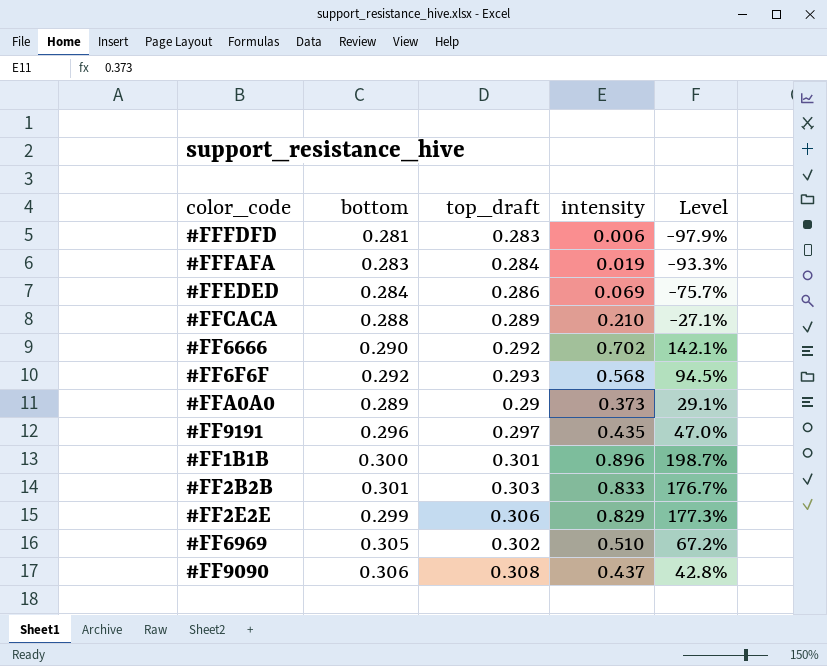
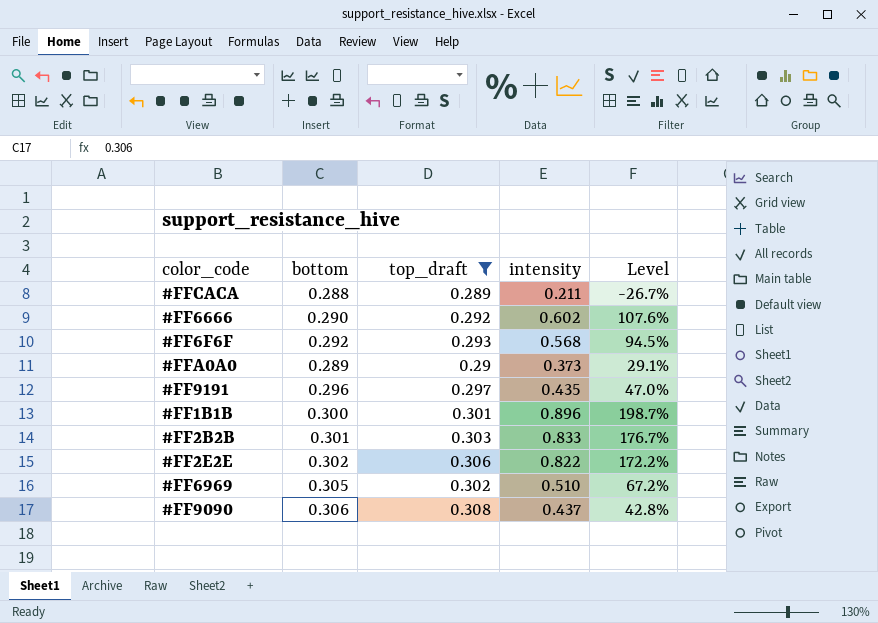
filter: none -> top_draft >= 0.289
#FFCACA | intensity: 0.210 -> 0.211
#FFCACA | Level: -27.1% -> -26.7%
#FF6666 | intensity: 0.702 -> 0.602
#FF6666 | Level: 142.1% -> 107.6%
#FF2E2E | bottom: 0.299 -> 0.302
#FF2E2E | intensity: 0.829 -> 0.822
#FF2E2E | Level: 177.3% -> 172.2%

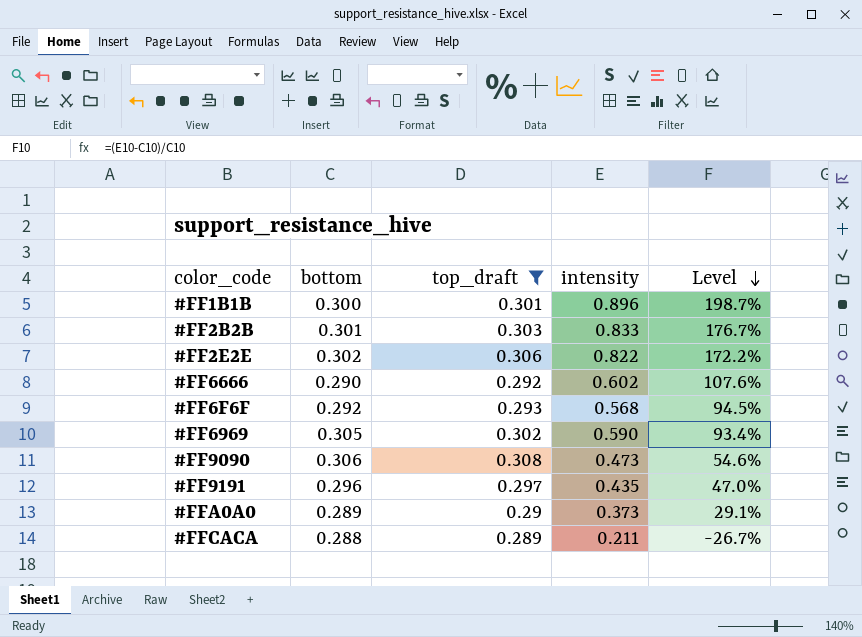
row order: none -> Level descending
#FF6969 | intensity: 0.510 -> 0.590
#FF6969 | Level: 67.2% -> 93.4%
#FF9090 | intensity: 0.437 -> 0.473
#FF9090 | Level: 42.8% -> 54.6%

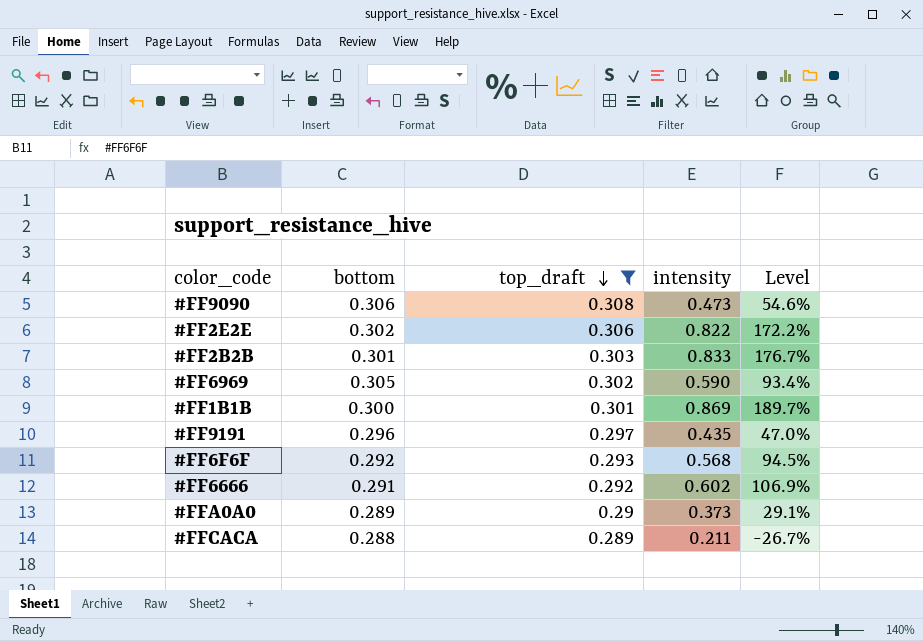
row order: Level descending -> top_draft descending
#FF1B1B | intensity: 0.896 -> 0.869
#FF1B1B | Level: 198.7% -> 189.7%
#FF6666 | bottom: 0.290 -> 0.291
#FF6666 | Level: 107.6% -> 106.9%

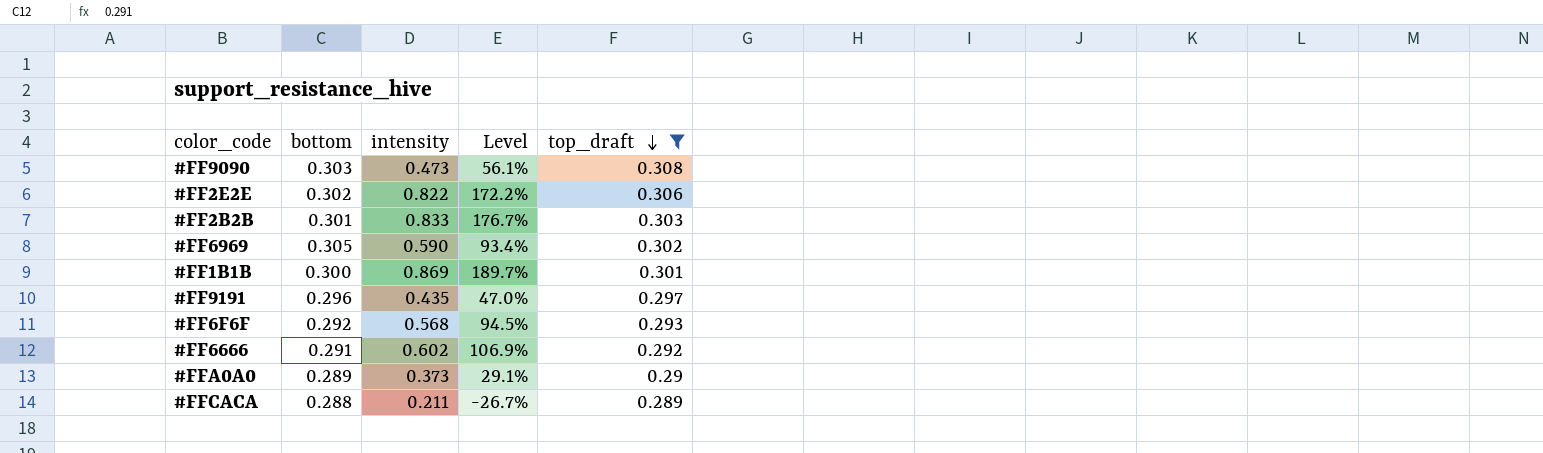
column top_draft | position: 3 -> 5
#FF9090 | bottom: 0.306 -> 0.303
#FF9090 | Level: 54.6% -> 56.1%

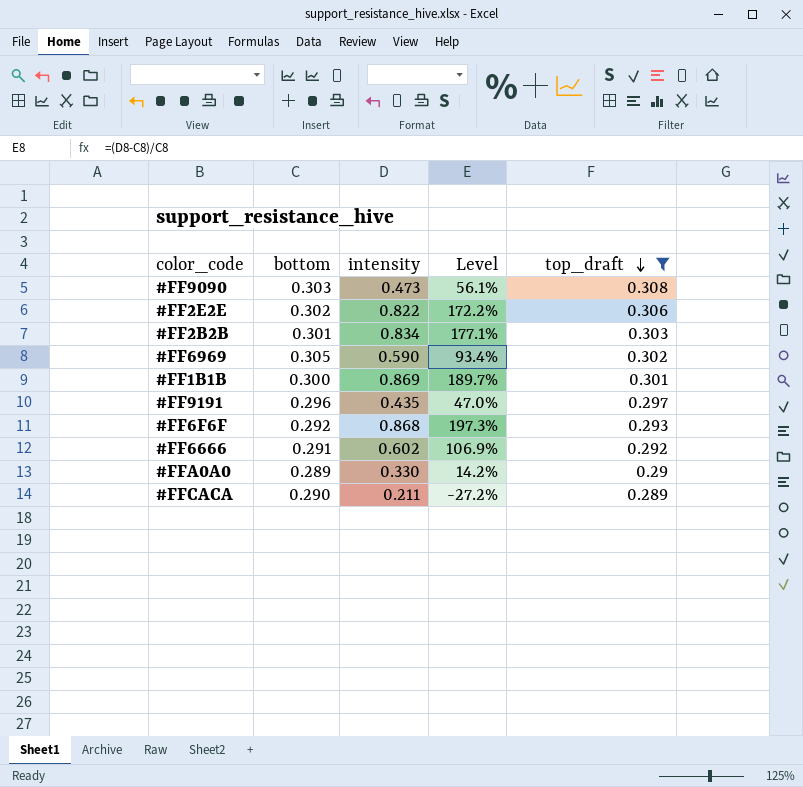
#FF2B2B | intensity: 0.833 -> 0.834
#FF2B2B | Level: 176.7% -> 177.1%
#FF6F6F | intensity: 0.568 -> 0.868
#FF6F6F | Level: 94.5% -> 197.3%
#FFA0A0 | intensity: 0.373 -> 0.330
#FFA0A0 | Level: 29.1% -> 14.2%
#FFCACA | bottom: 0.288 -> 0.290
#FFCACA | Level: -26.7% -> -27.2%

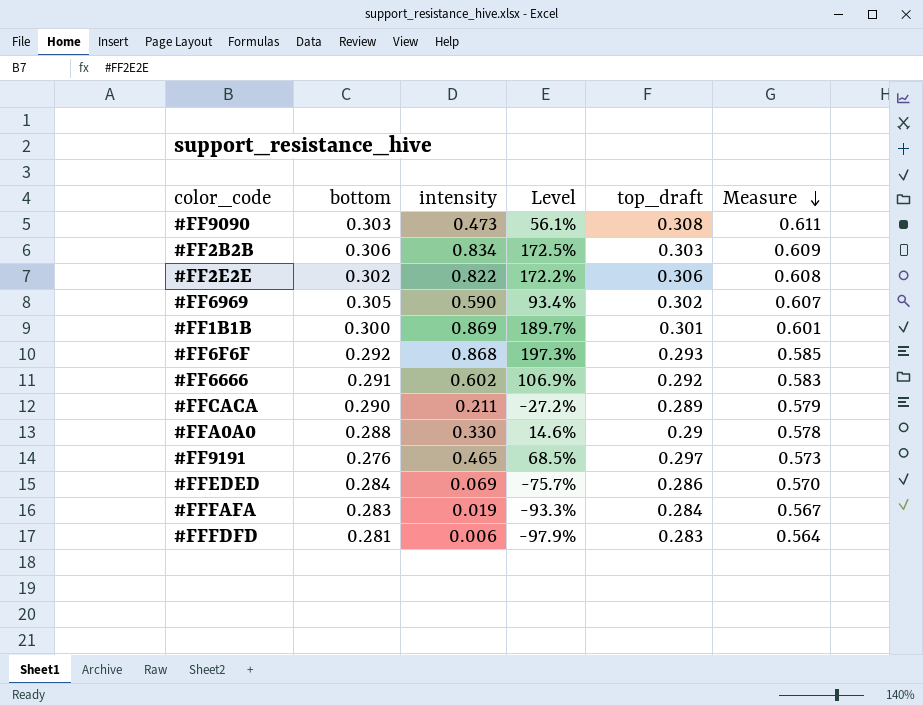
filter: top_draft >= 0.289 -> none
row order: top_draft descending -> Measure descending
column Measure | formula: none -> [bottom] + [top_draft]
#FF2B2B | bottom: 0.301 -> 0.306
#FF2B2B | Level: 177.1% -> 172.5%
#FFA0A0 | bottom: 0.289 -> 0.288
#FFA0A0 | Level: 14.2% -> 14.6%
#FF9191 | bottom: 0.296 -> 0.276
#FF9191 | intensity: 0.435 -> 0.465
#FF9191 | Level: 47.0% -> 68.5%

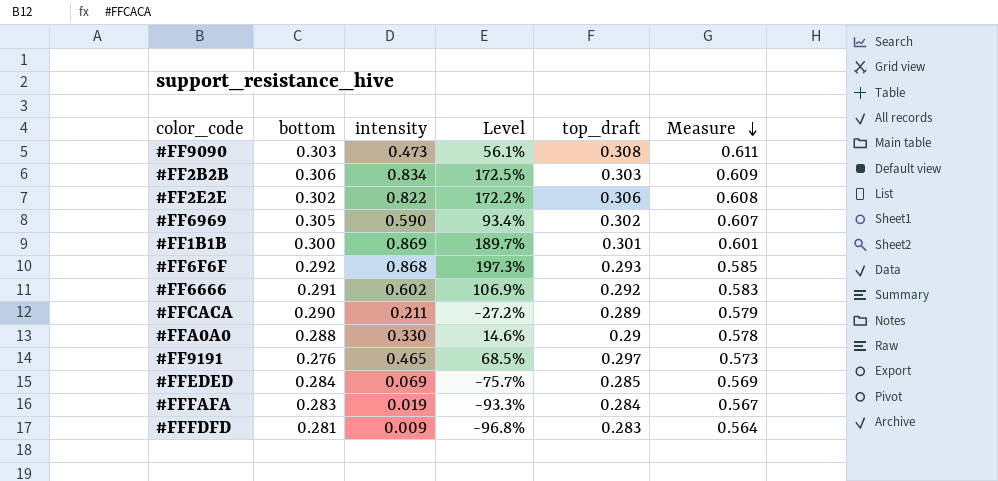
#FFEDED | top_draft: 0.286 -> 0.285
#FFEDED | Measure: 0.570 -> 0.569
#FFFDFD | intensity: 0.006 -> 0.009
#FFFDFD | Level: -97.9% -> -96.8%

